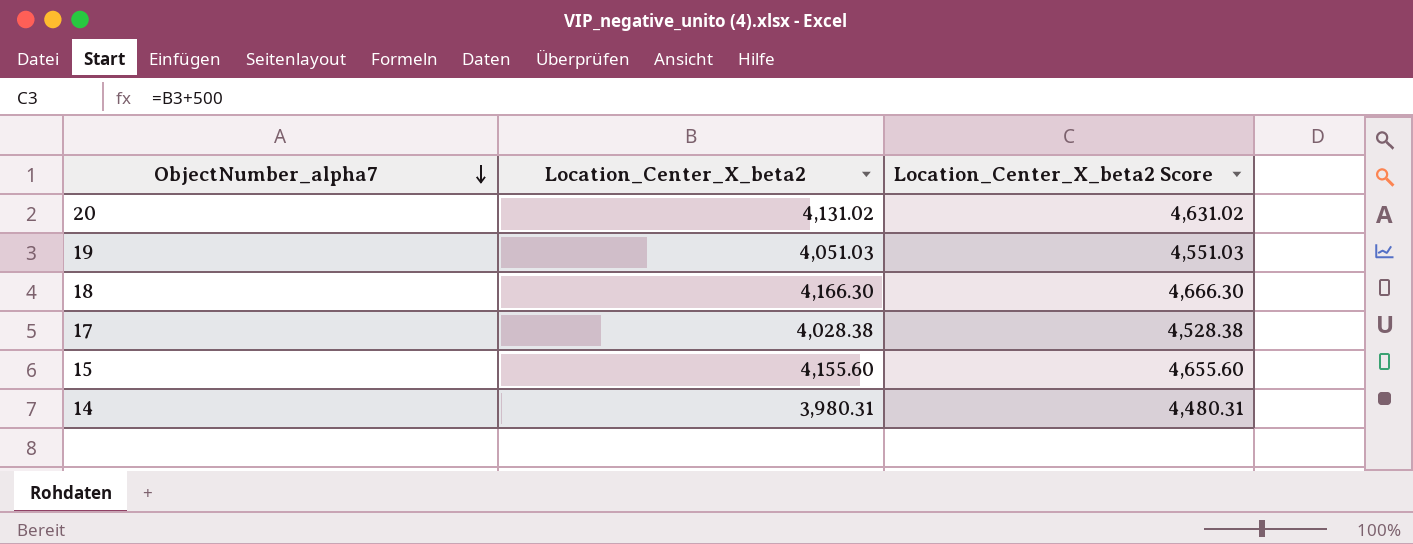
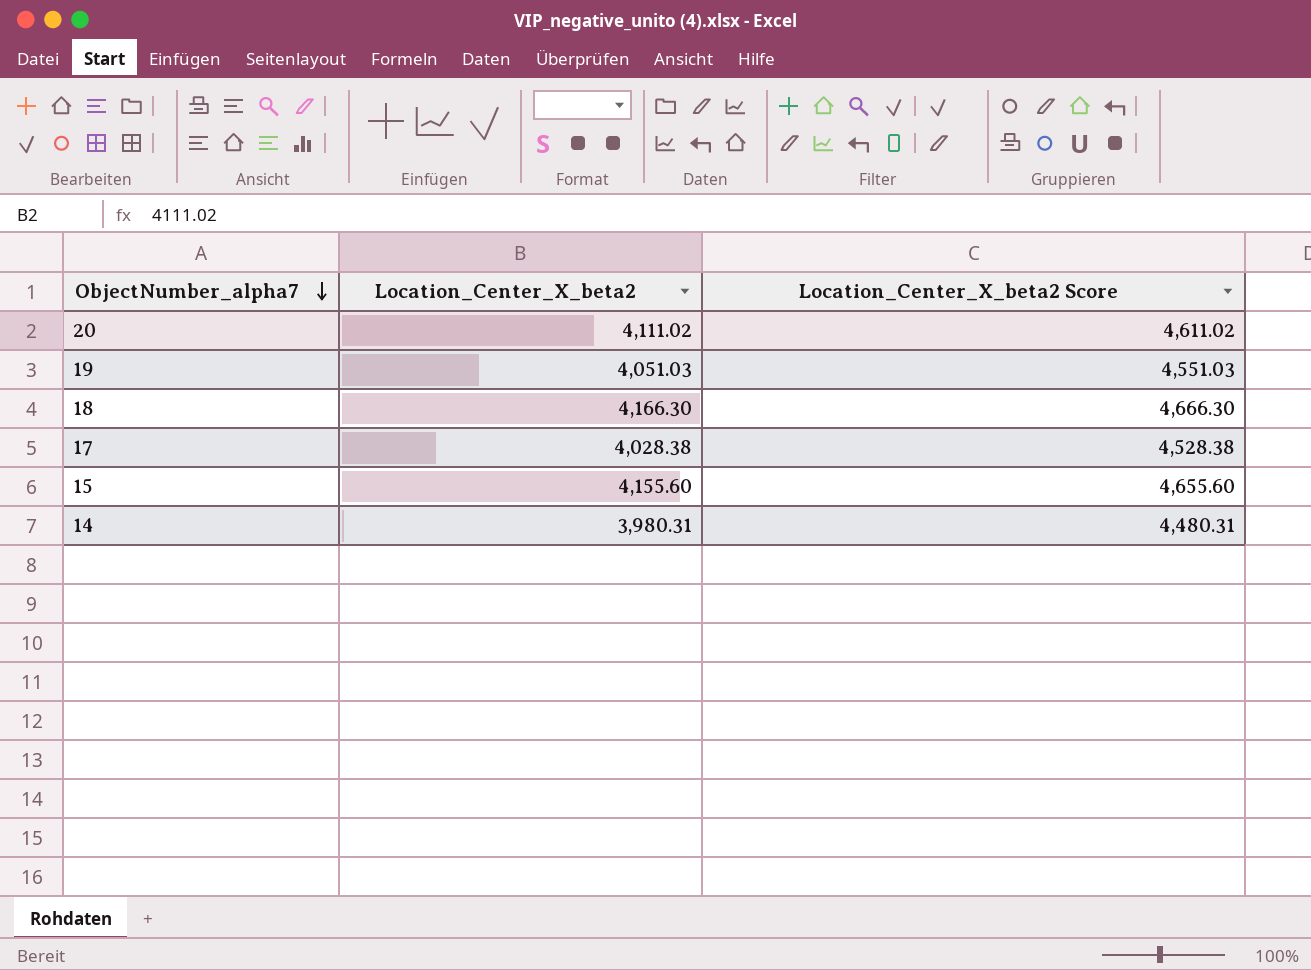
20 | Location_Center_X_beta2: 4,131.02 -> 4,111.02
20 | Location_Center_X_beta2 Score: 4,631.02 -> 4,611.02

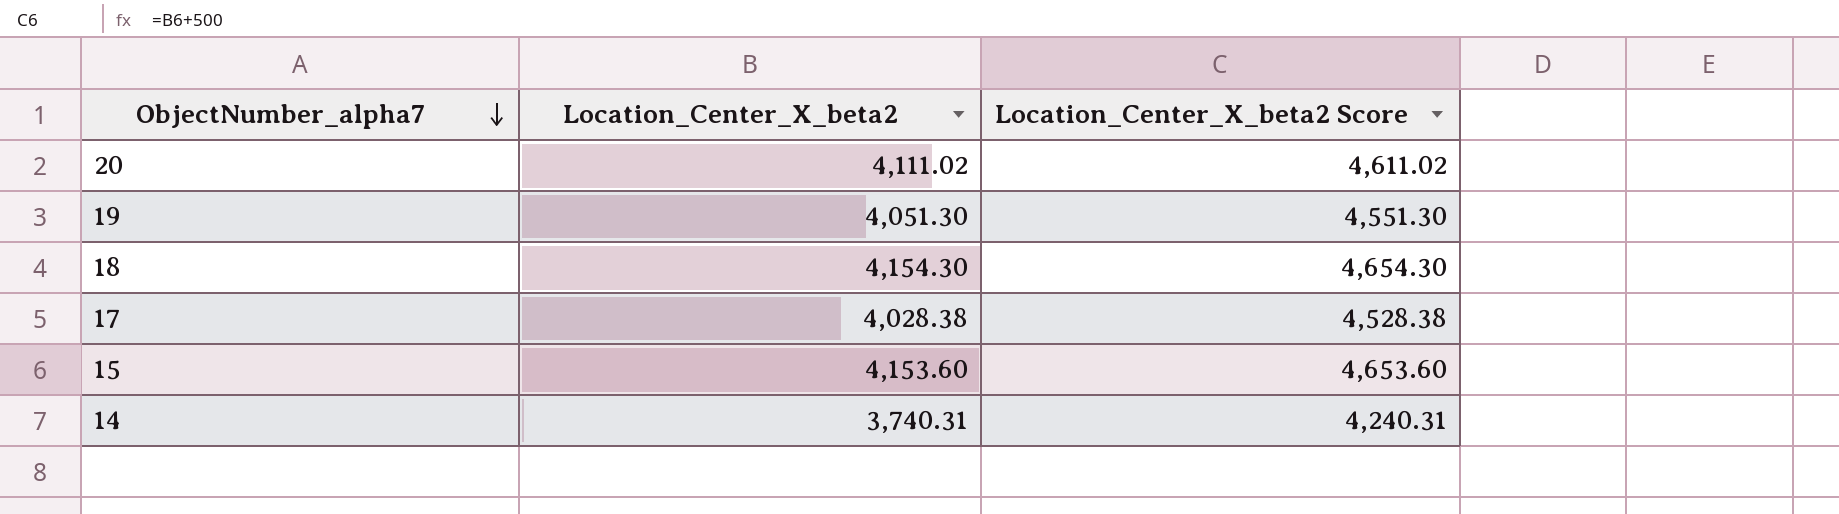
19 | Location_Center_X_beta2: 4,051.03 -> 4,051.30
19 | Location_Center_X_beta2 Score: 4,551.03 -> 4,551.30
18 | Location_Center_X_beta2: 4,166.30 -> 4,154.30
18 | Location_Center_X_beta2 Score: 4,666.30 -> 4,654.30
15 | Location_Center_X_beta2: 4,155.60 -> 4,153.60
15 | Location_Center_X_beta2 Score: 4,655.60 -> 4,653.60
14 | Location_Center_X_beta2: 3,980.31 -> 3,740.31
14 | Location_Center_X_beta2 Score: 4,480.31 -> 4,240.31

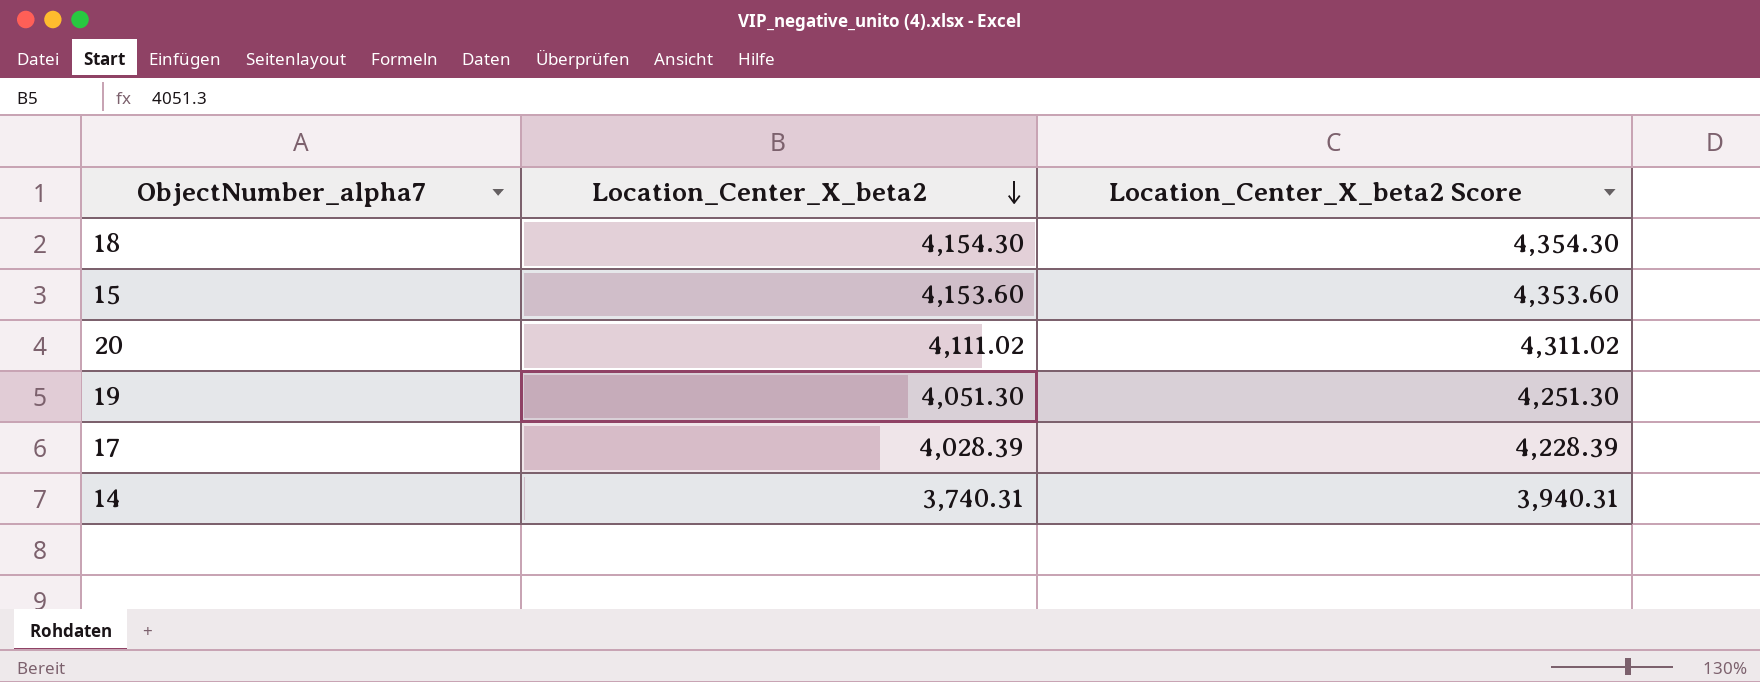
row order: ObjectNumber_alpha7 descending -> Location_Center_X_beta2 descending
column Location_Center_X_beta2 Score | formula: [Location_Center_X_beta2] + 500 -> [Location_Center_X_beta2] + 200
17 | Location_Center_X_beta2: 4,028.38 -> 4,028.39

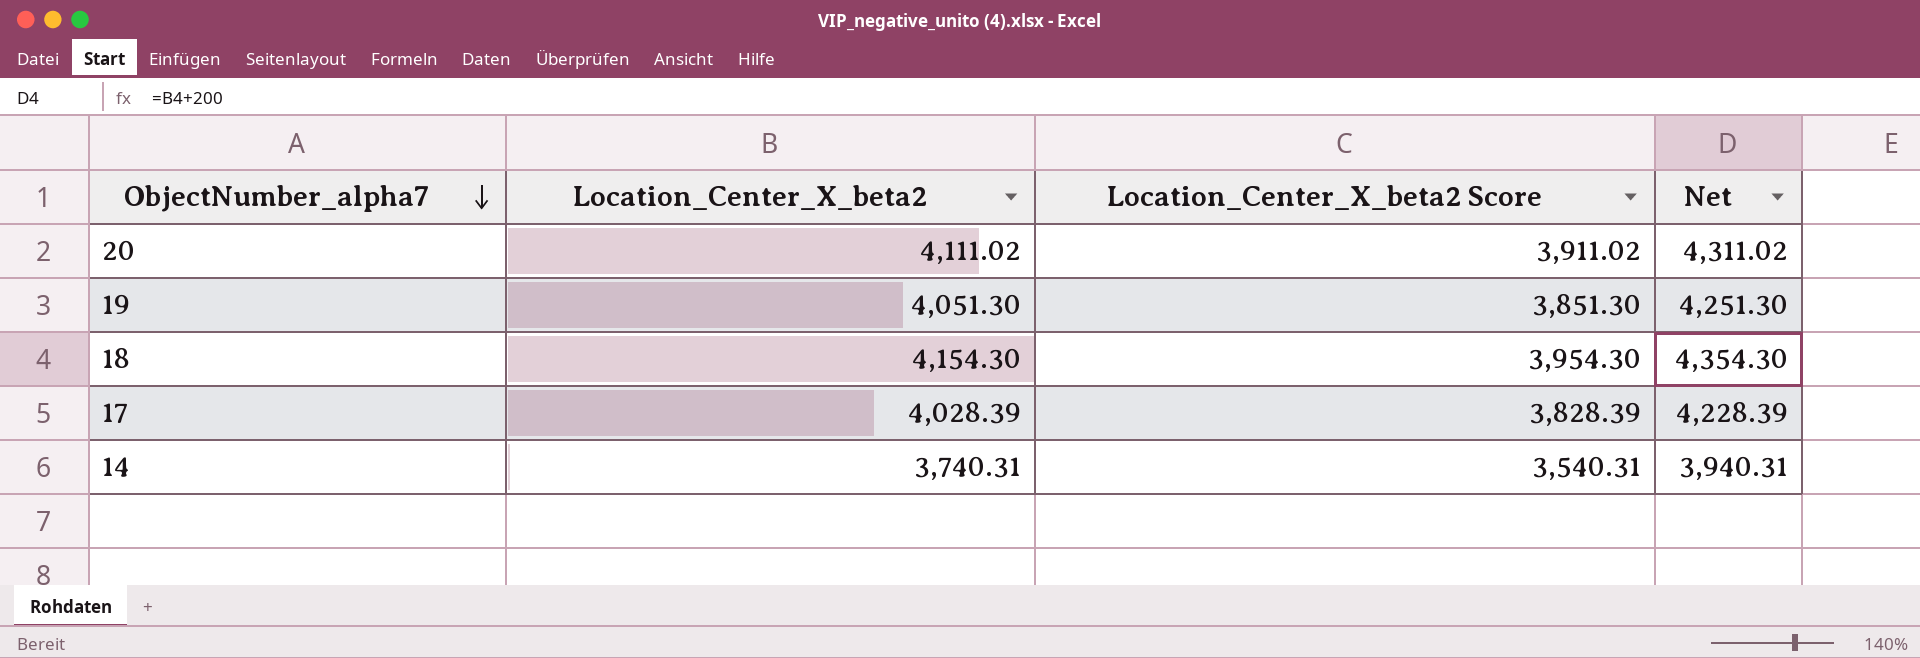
row order: Location_Center_X_beta2 descending -> ObjectNumber_alpha7 descending
column Location_Center_X_beta2 Score | formula: [Location_Center_X_beta2] + 200 -> [Location_Center_X_beta2] - 200
column Net | formula: none -> [Location_Center_X_beta2] + 200
row 15: 4,153.60 | 4,353.60 -> none

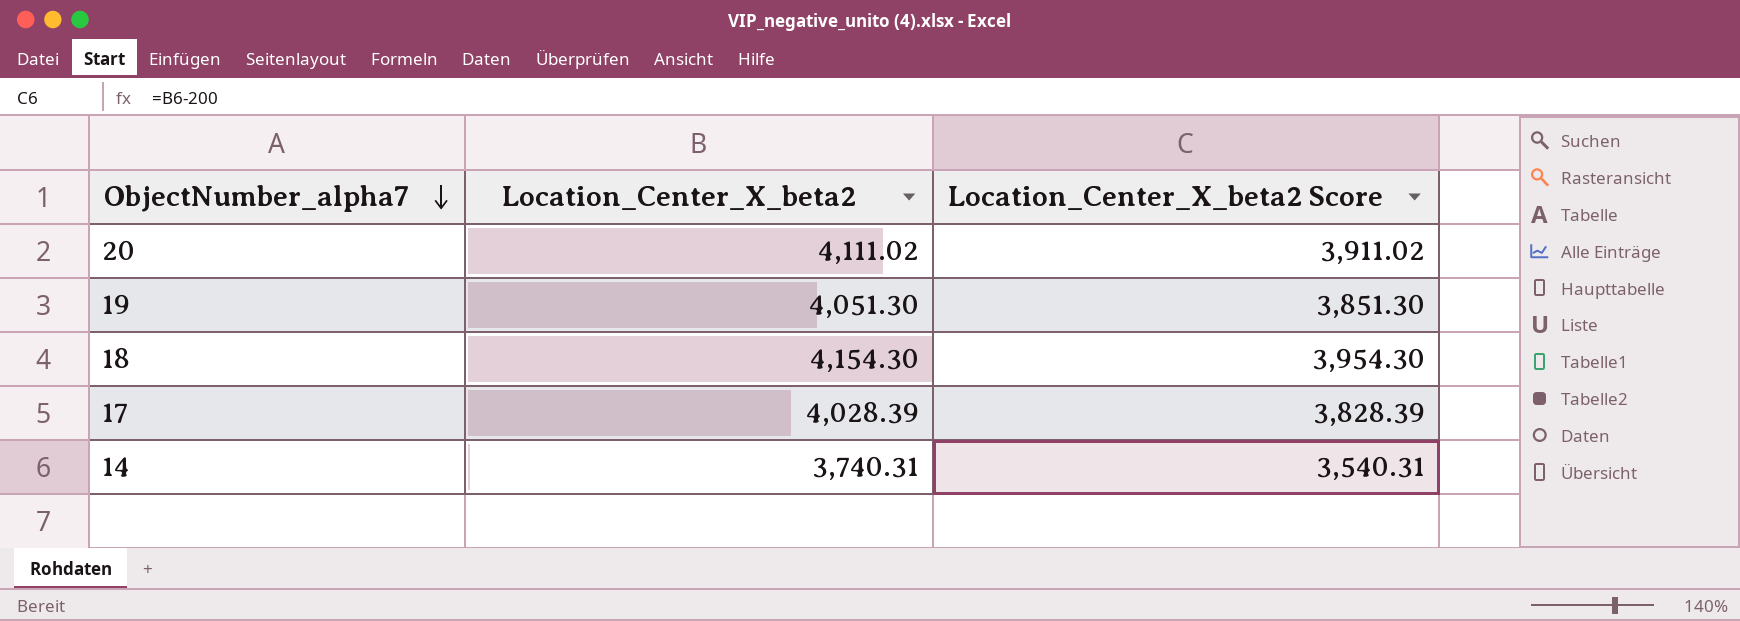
column Net | formula: [Location_Center_X_beta2] + 200 -> none

